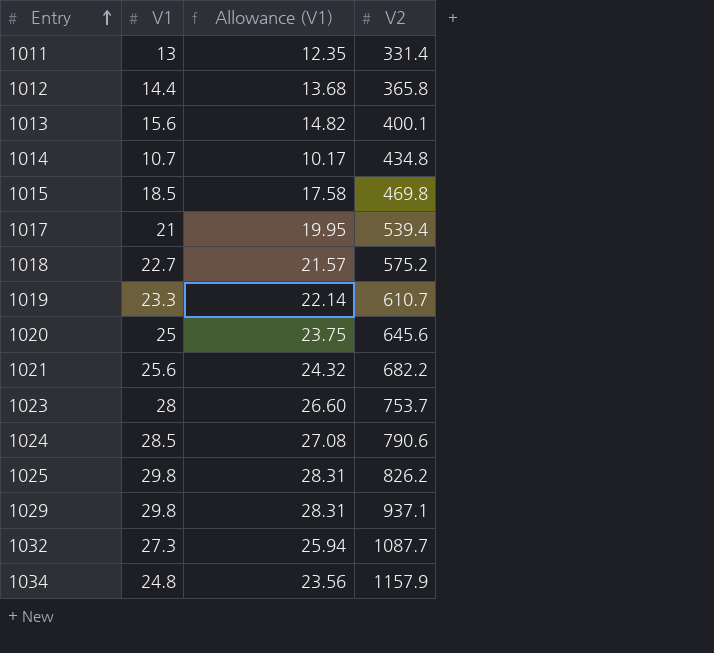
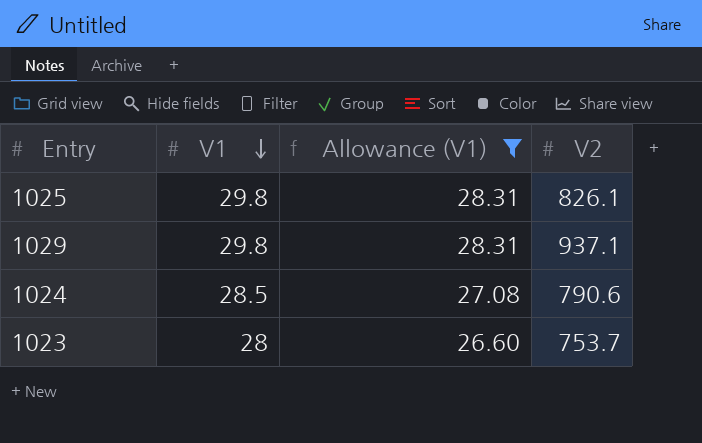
filter: none -> Allowance (V1) >= 26.60
row order: Entry ascending -> V1 descending
1025 | V2: 826.2 -> 826.1

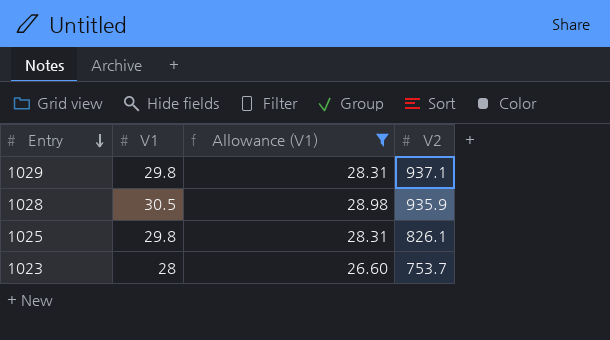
row order: V1 descending -> Entry descending
row 1024: 28.5 | 27.08 | 790.6 -> none
row 1028: none -> 30.5 | 28.98 | 935.9

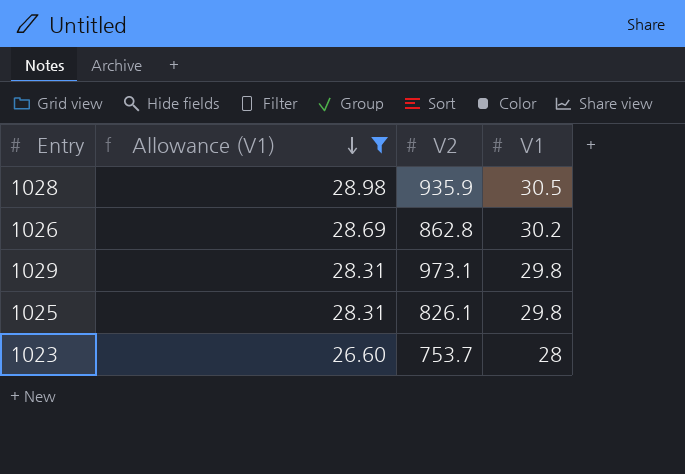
row order: Entry descending -> Allowance (V1) descending
column V1 | position: 2 -> 4
row 1026: none -> 28.69 | 862.8 | 30.2
1029 | V2: 937.1 -> 973.1

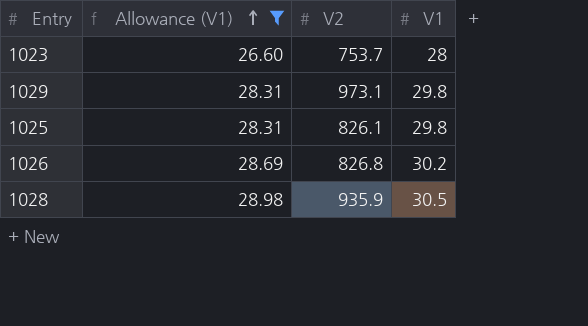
row order: Allowance (V1) descending -> Allowance (V1) ascending
1026 | V2: 862.8 -> 826.8

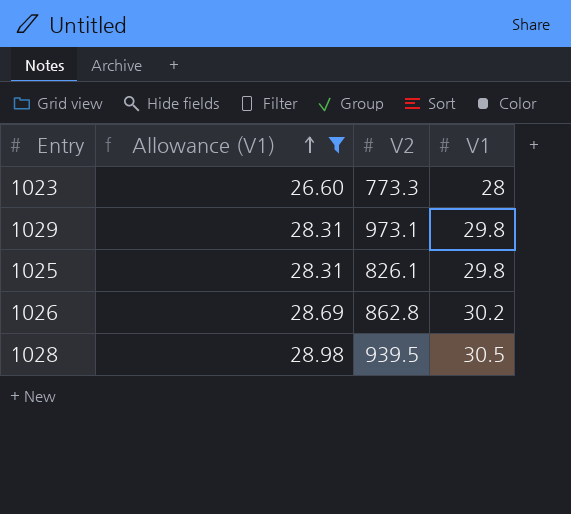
1023 | V2: 753.7 -> 773.3
1026 | V2: 826.8 -> 862.8
1028 | V2: 935.9 -> 939.5

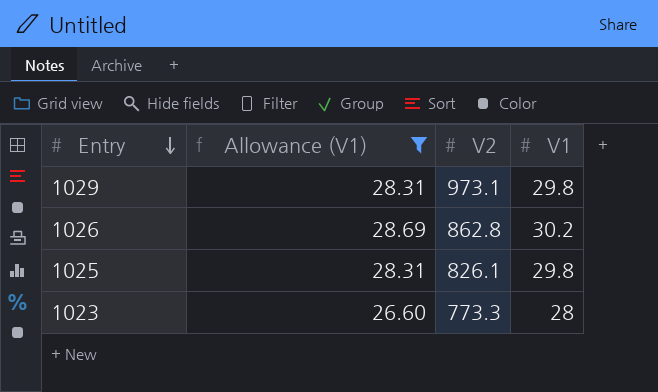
row order: Allowance (V1) ascending -> Entry descending
row 1028: 28.98 | 939.5 | 30.5 -> none

